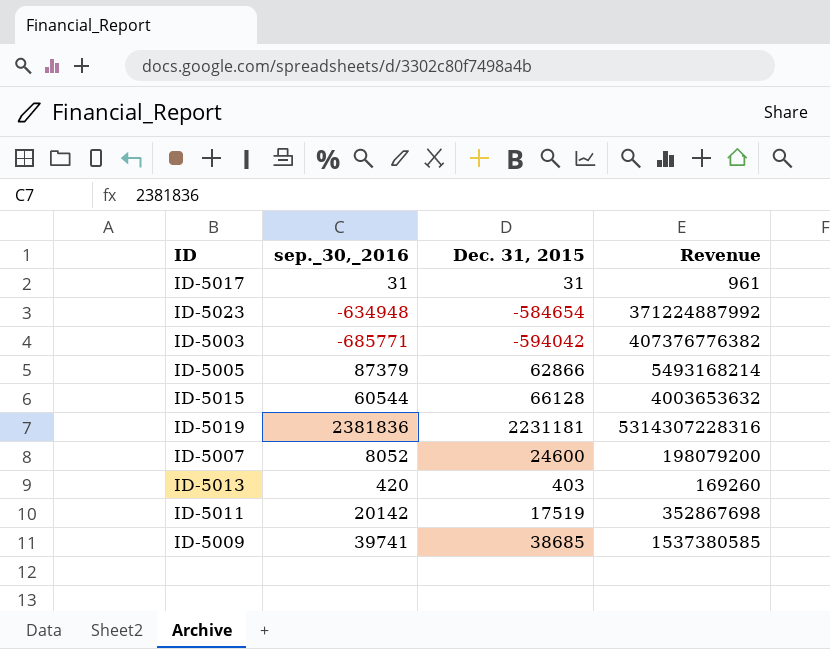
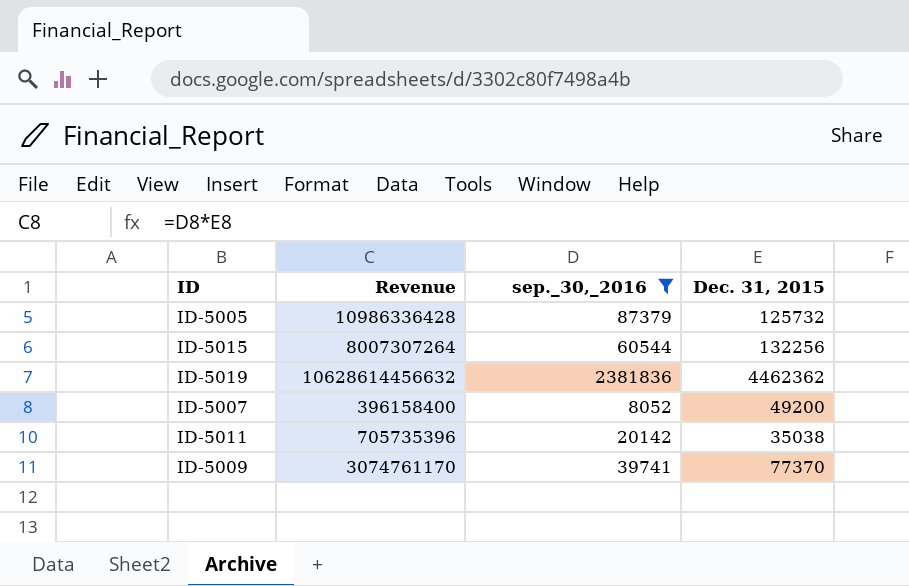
filter: none -> sep._30,_2016 >= 8052
column Revenue | position: 4 -> 2
ID-5005 | Revenue: 5493168214 -> 10986336428
ID-5005 | Dec. 31, 2015: 62866 -> 125732
ID-5015 | Revenue: 4003653632 -> 8007307264
ID-5015 | Dec. 31, 2015: 66128 -> 132256
ID-5019 | Revenue: 5314307228316 -> 10628614456632
ID-5019 | Dec. 31, 2015: 2231181 -> 4462362
ID-5007 | Revenue: 198079200 -> 396158400
ID-5007 | Dec. 31, 2015: 24600 -> 49200
ID-5011 | Revenue: 352867698 -> 705735396
ID-5011 | Dec. 31, 2015: 17519 -> 35038
ID-5009 | Revenue: 1537380585 -> 3074761170
ID-5009 | Dec. 31, 2015: 38685 -> 77370

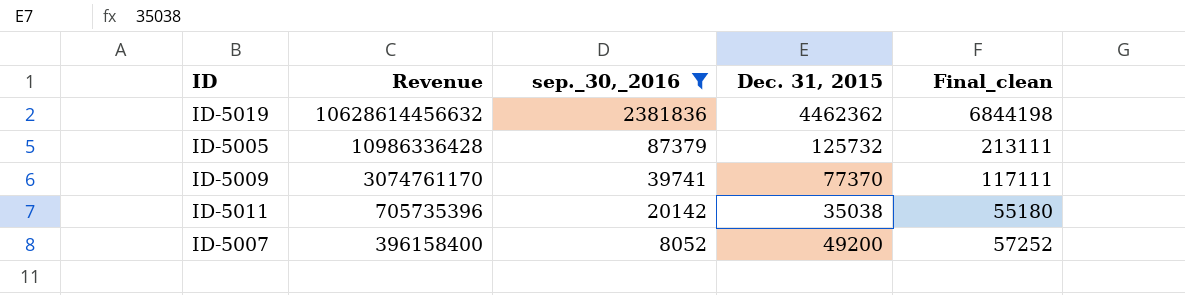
row order: none -> Revenue descending
column Final_clean | formula: none -> [sep._30,_2016] + [Dec. 31, 2015]
row ID-5015: 8007307264 | 60544 | 132256 -> none

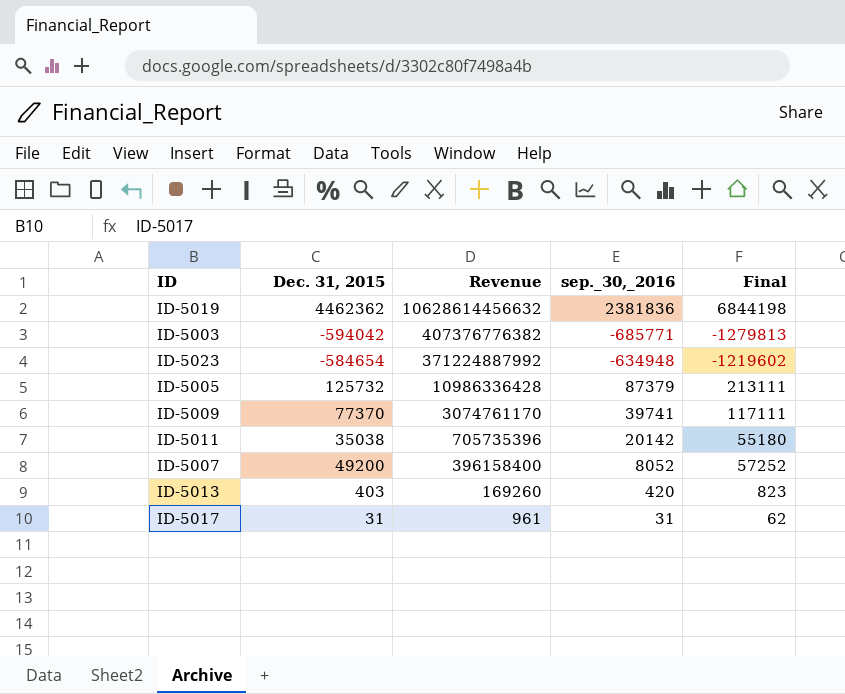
filter: sep._30,_2016 >= 8052 -> none
column Dec. 31, 2015 | position: 4 -> 2
column name: Final_clean -> Final

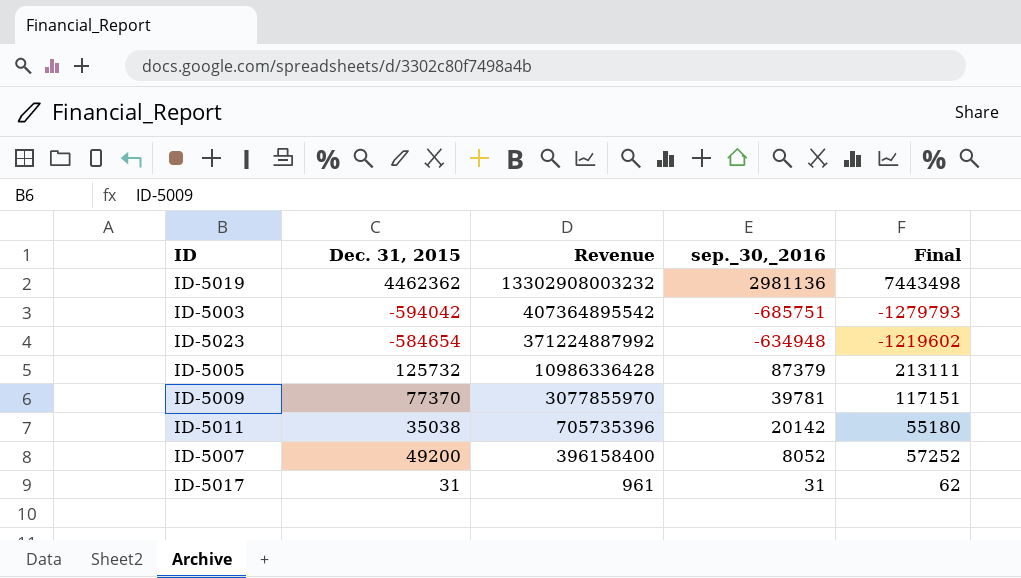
row ID-5013: 403 | 169260 | 420 | 823 -> none
ID-5019 | Revenue: 10628614456632 -> 13302908003232
ID-5019 | sep._30,_2016: 2381836 -> 2981136
ID-5019 | Final: 6844198 -> 7443498
ID-5003 | Revenue: 407376776382 -> 407364895542
ID-5003 | sep._30,_2016: -685771 -> -685751
ID-5003 | Final: -1279813 -> -1279793
ID-5009 | Revenue: 3074761170 -> 3077855970
ID-5009 | sep._30,_2016: 39741 -> 39781
ID-5009 | Final: 117111 -> 117151

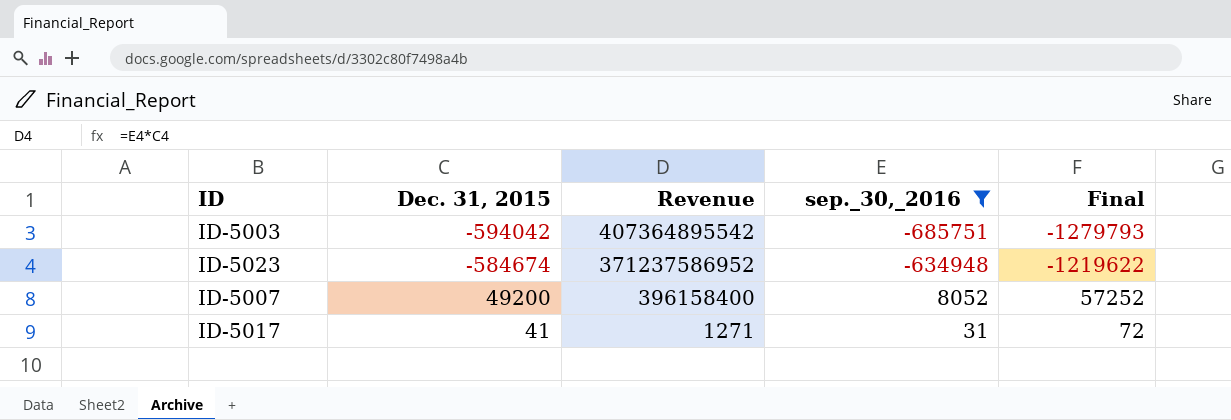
filter: none -> sep._30,_2016 <= 8052
ID-5023 | Dec. 31, 2015: -584654 -> -584674
ID-5023 | Revenue: 371224887992 -> 371237586952
ID-5023 | Final: -1219602 -> -1219622
ID-5017 | Dec. 31, 2015: 31 -> 41
ID-5017 | Revenue: 961 -> 1271
ID-5017 | Final: 62 -> 72

